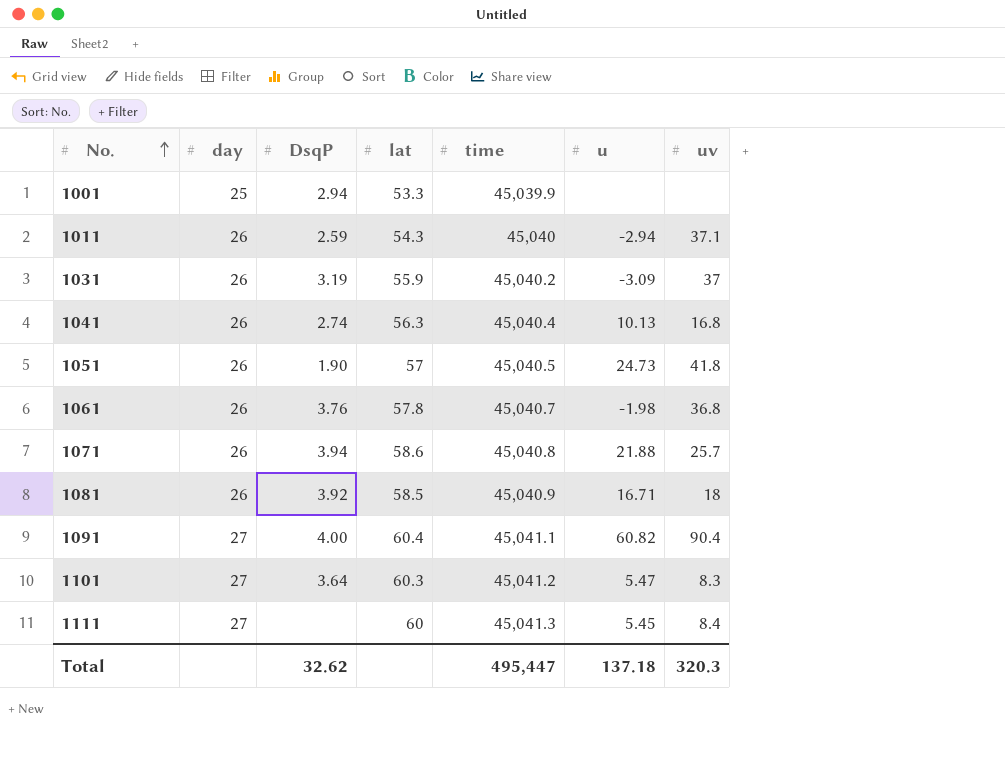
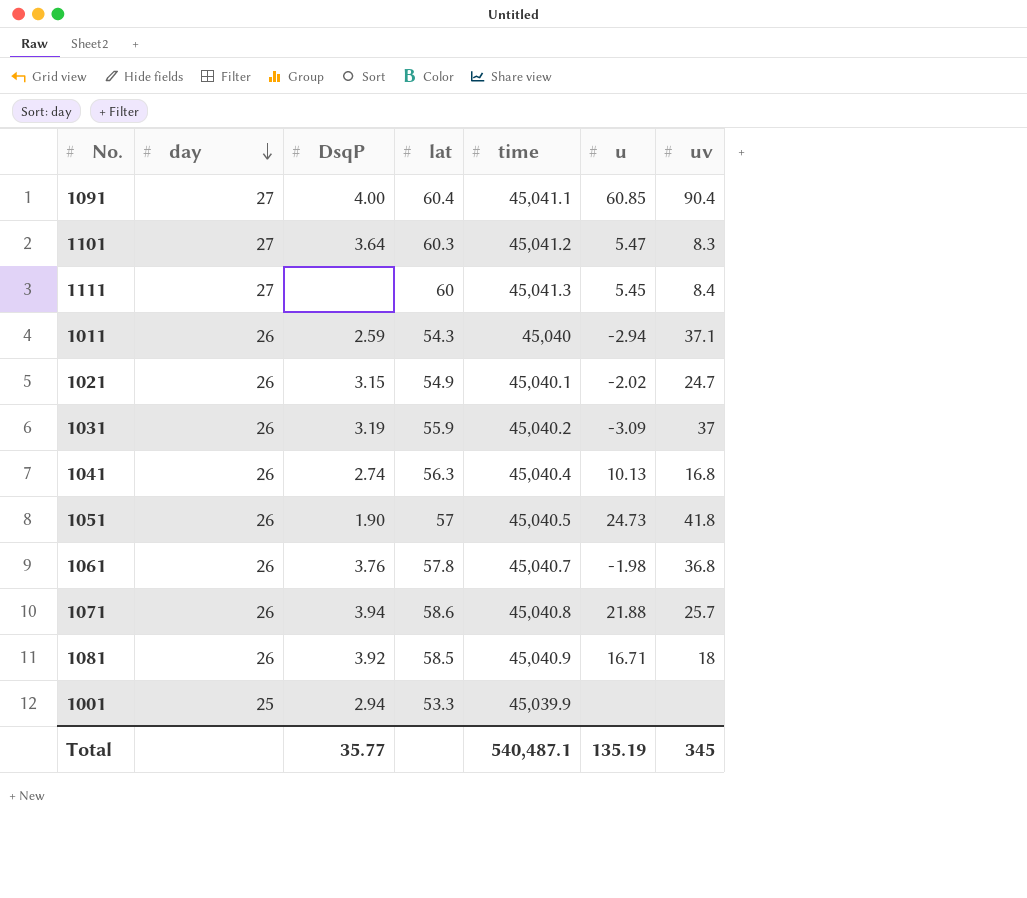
row order: No. ascending -> day descending
1091 | u: 60.82 -> 60.85
row 1021: none -> 26 | 3.15 | 54.9 | 45,040.1 | -2.02 | 24.7
Total | DsqP: 32.62 -> 35.77
Total | time: 495,447 -> 540,487.1
Total | u: 137.18 -> 135.19
Total | uv: 320.3 -> 345

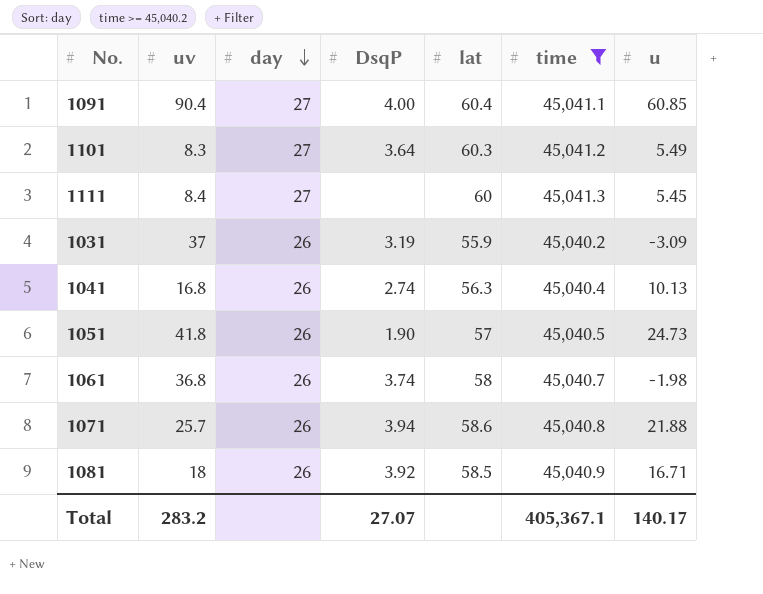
filter: none -> time >= 45,040.2
column uv | position: 7 -> 2
1101 | u: 5.47 -> 5.49
1061 | DsqP: 3.76 -> 3.74
1061 | lat: 57.8 -> 58
Total | uv: 345 -> 283.2
Total | DsqP: 35.77 -> 27.07
Total | time: 540,487.1 -> 405,367.1
Total | u: 135.19 -> 140.17

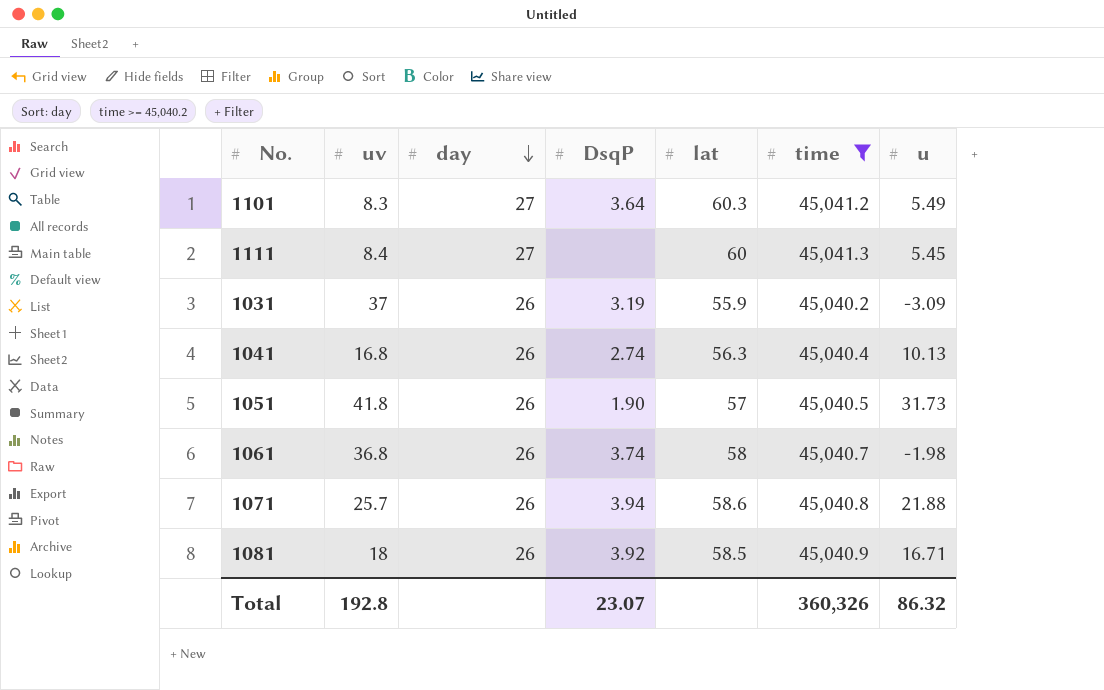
row 1091: 90.4 | 27 | 4.00 | 60.4 | 45,041.1 | 60.85 -> none
1051 | u: 24.73 -> 31.73
Total | uv: 283.2 -> 192.8
Total | DsqP: 27.07 -> 23.07
Total | time: 405,367.1 -> 360,326
Total | u: 140.17 -> 86.32

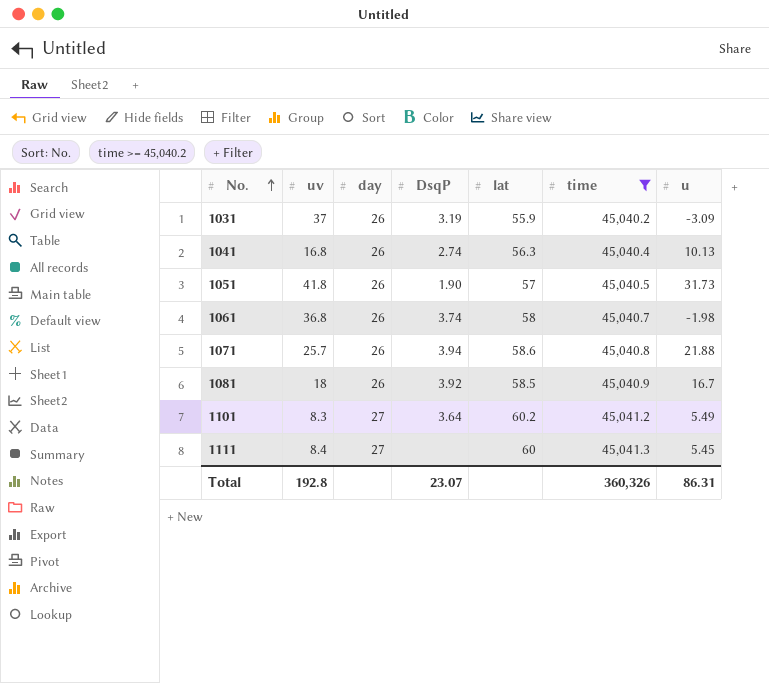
row order: day descending -> No. ascending
1081 | u: 16.71 -> 16.7
1101 | lat: 60.3 -> 60.2
Total | u: 86.32 -> 86.31

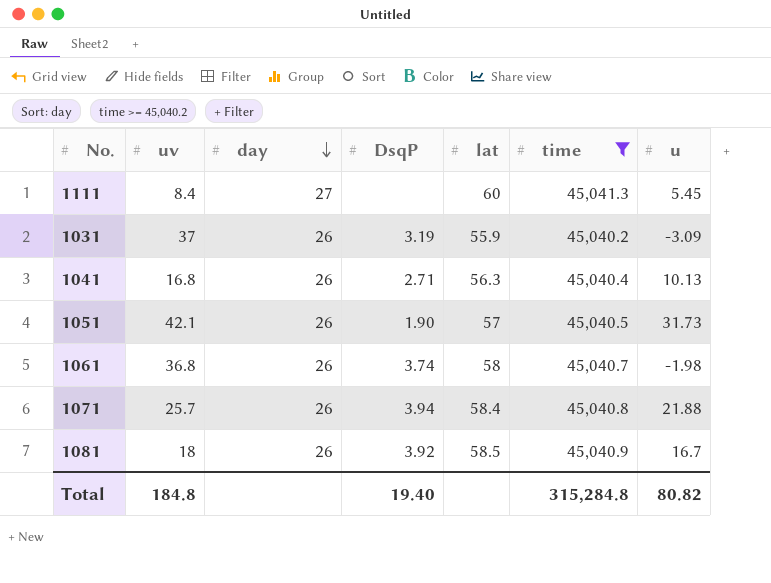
row order: No. ascending -> day descending
row 1101: 8.3 | 27 | 3.64 | 60.2 | 45,041.2 | 5.49 -> none
1041 | DsqP: 2.74 -> 2.71
1051 | uv: 41.8 -> 42.1
1071 | lat: 58.6 -> 58.4
Total | uv: 192.8 -> 184.8
Total | DsqP: 23.07 -> 19.40
Total | time: 360,326 -> 315,284.8
Total | u: 86.31 -> 80.82

